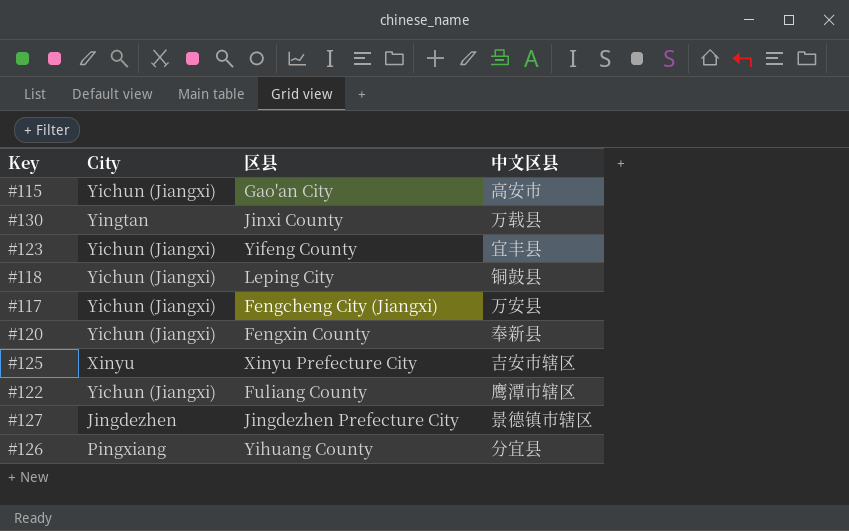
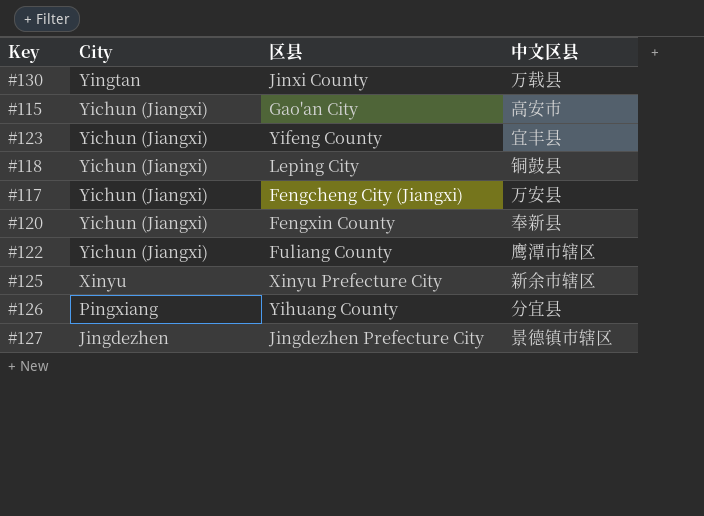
row order: none -> City descending
#125 | 中文区县: 吉安市辖区 -> 新余市辖区

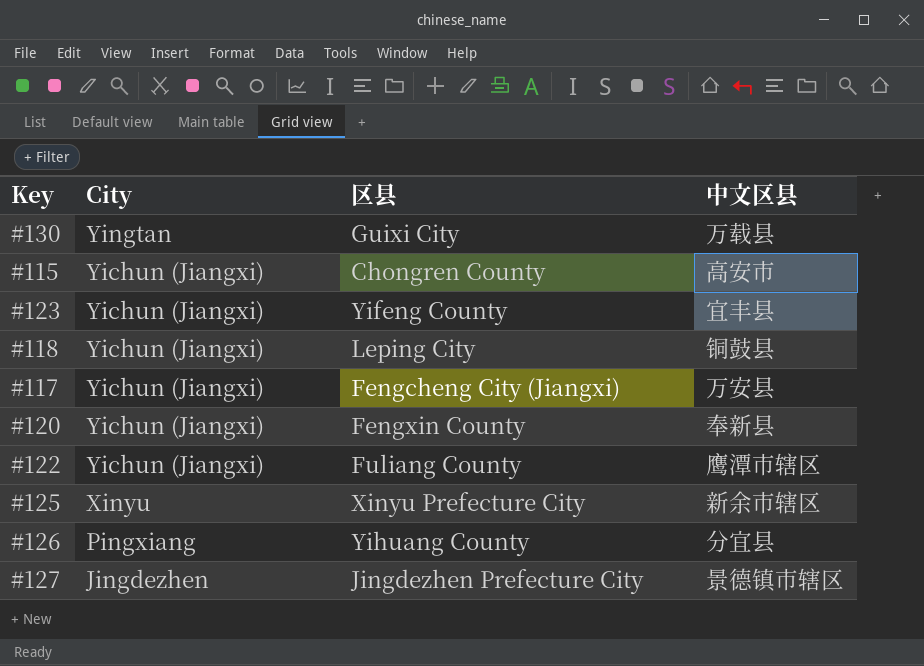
#130 | 区县: Jinxi County -> Guixi City
#115 | 区县: Gao'an City -> Chongren County

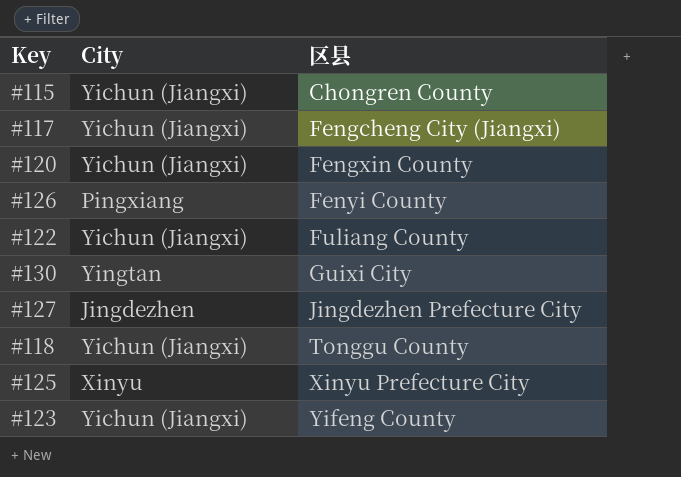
row order: City descending -> 区县 ascending
column 中文区县 | position: 4 -> none
#126 | 区县: Yihuang County -> Fenyi County
#118 | 区县: Leping City -> Tonggu County

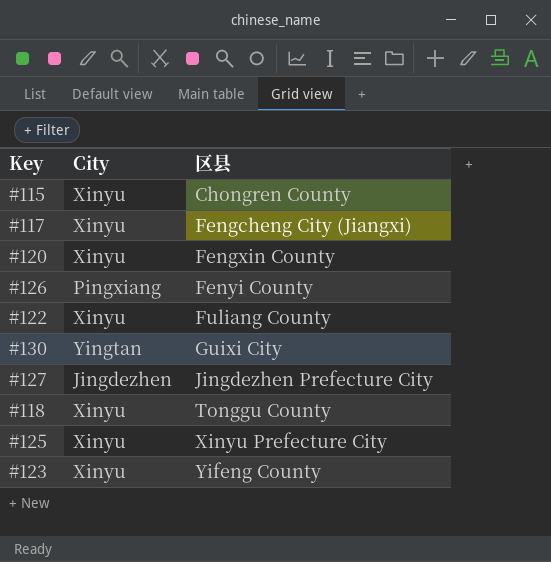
#115 | City: Yichun (Jiangxi) -> Xinyu
#117 | City: Yichun (Jiangxi) -> Xinyu
#120 | City: Yichun (Jiangxi) -> Xinyu
#122 | City: Yichun (Jiangxi) -> Xinyu
#118 | City: Yichun (Jiangxi) -> Xinyu
#123 | City: Yichun (Jiangxi) -> Xinyu

